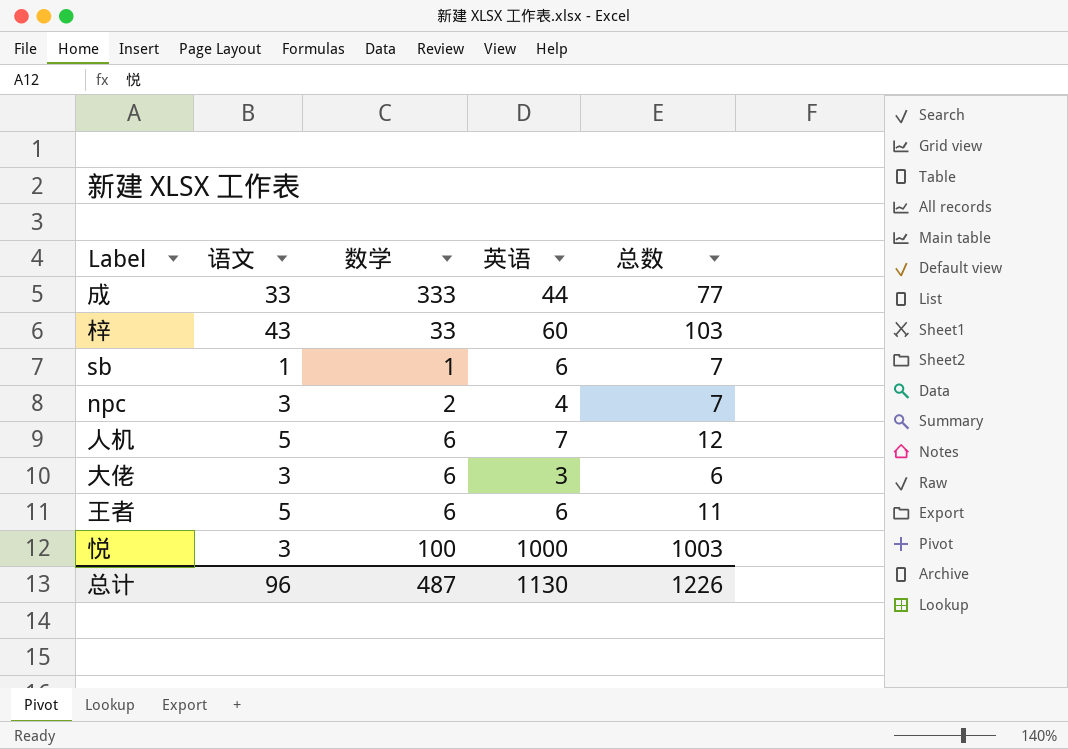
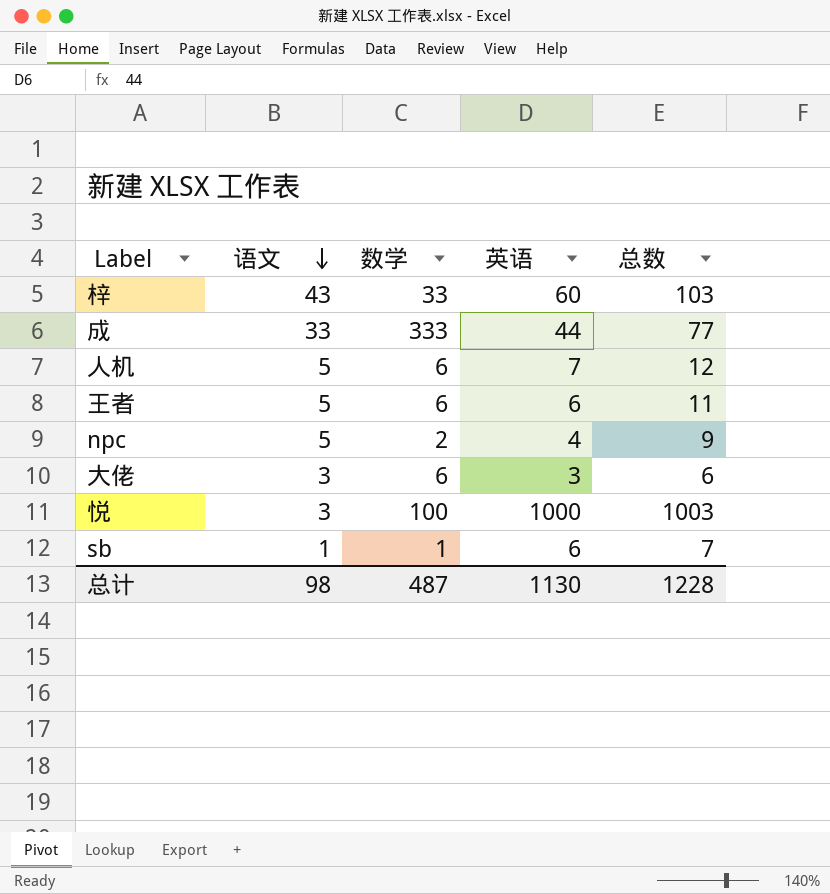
row order: none -> 语文 descending
npc | 语文: 3 -> 5
npc | 总数: 7 -> 9
总计 | 语文: 96 -> 98
总计 | 总数: 1226 -> 1228

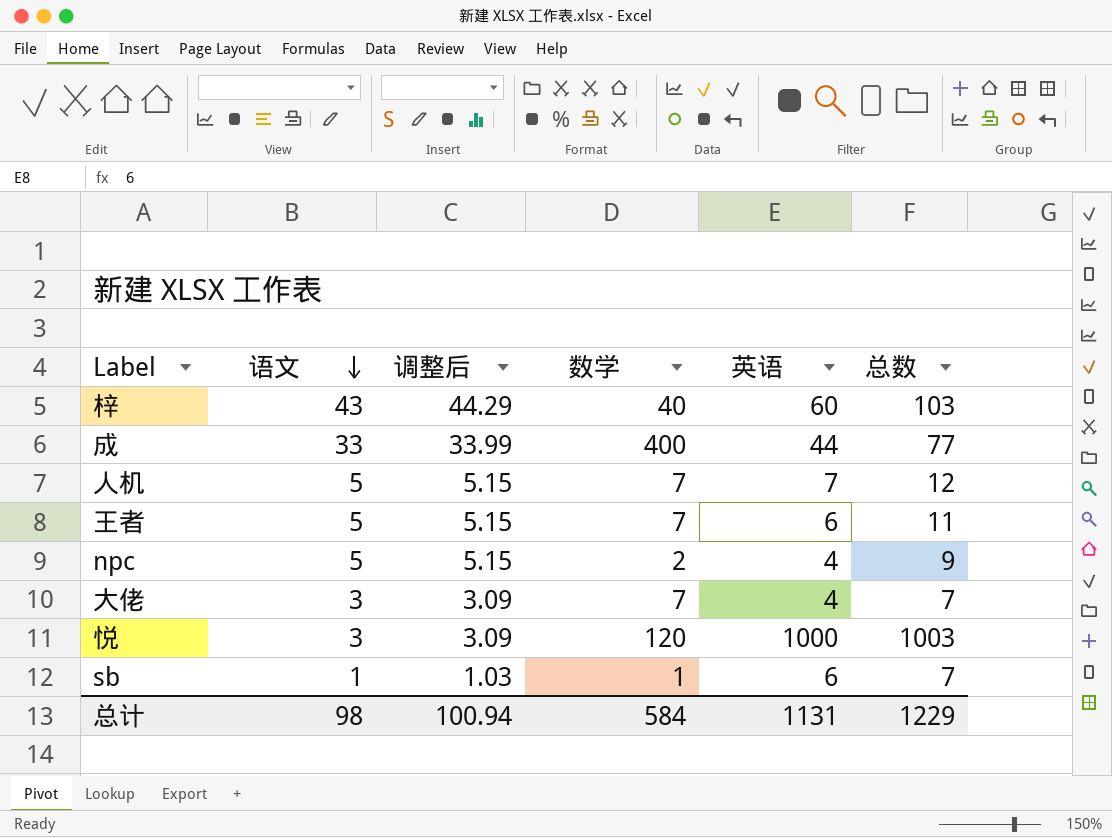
column 调整后 | formula: none -> [语文] * 1.03
梓 | 数学: 33 -> 40
成 | 数学: 333 -> 400
人机 | 数学: 6 -> 7
王者 | 数学: 6 -> 7
大佬 | 数学: 6 -> 7
大佬 | 英语: 3 -> 4
大佬 | 总数: 6 -> 7
悦 | 数学: 100 -> 120
总计 | 数学: 487 -> 584
总计 | 英语: 1130 -> 1131
总计 | 总数: 1228 -> 1229

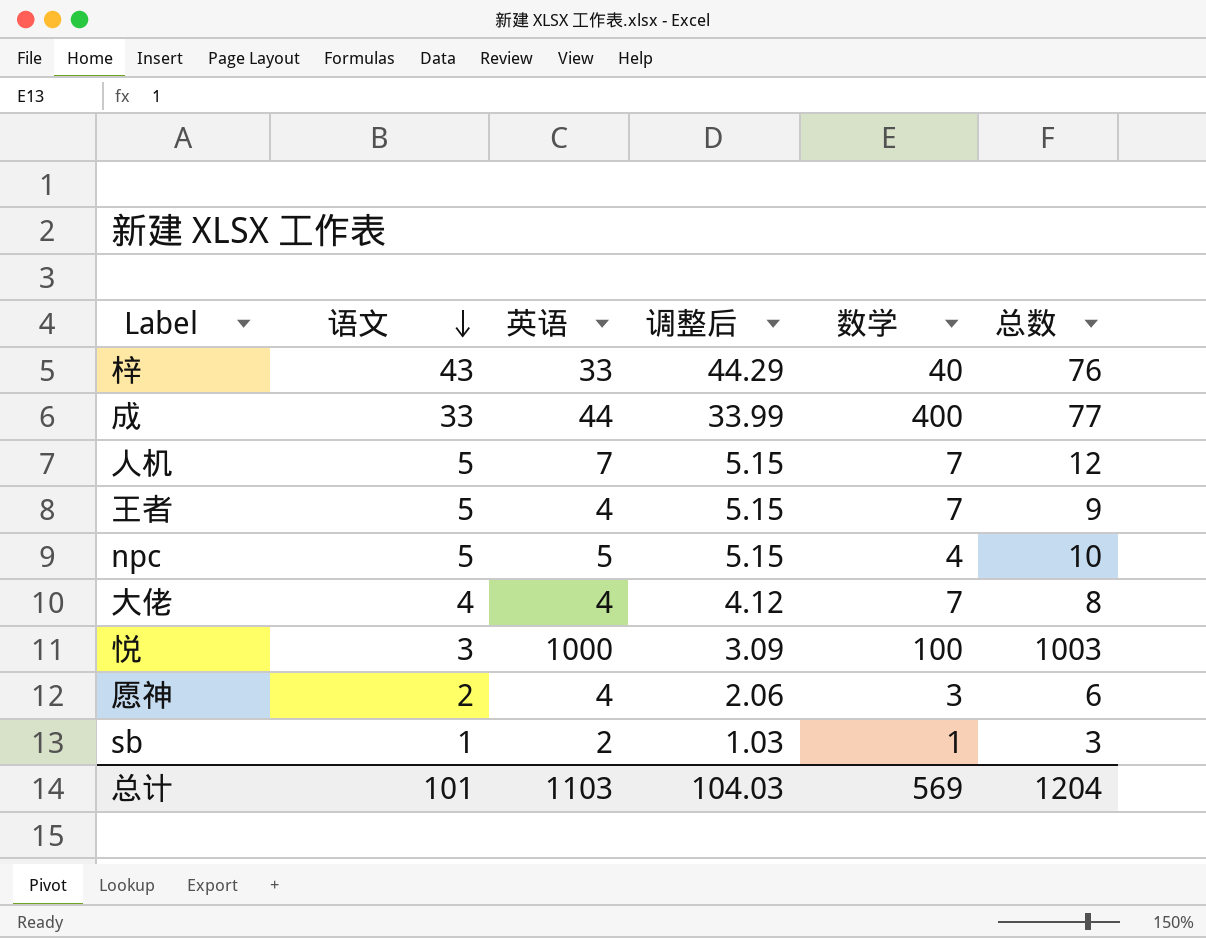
column 英语 | position: 5 -> 3
梓 | 英语: 60 -> 33
梓 | 总数: 103 -> 76
王者 | 英语: 6 -> 4
王者 | 总数: 11 -> 9
npc | 英语: 4 -> 5
npc | 数学: 2 -> 4
npc | 总数: 9 -> 10
大佬 | 语文: 3 -> 4
大佬 | 调整后: 3.09 -> 4.12
大佬 | 总数: 7 -> 8
悦 | 数学: 120 -> 100
row 愿神: none -> 2 | 4 | 2.06 | 3 | 6
sb | 英语: 6 -> 2
sb | 总数: 7 -> 3
总计 | 语文: 98 -> 101
总计 | 英语: 1131 -> 1103
总计 | 调整后: 100.94 -> 104.03
总计 | 数学: 584 -> 569
总计 | 总数: 1229 -> 1204

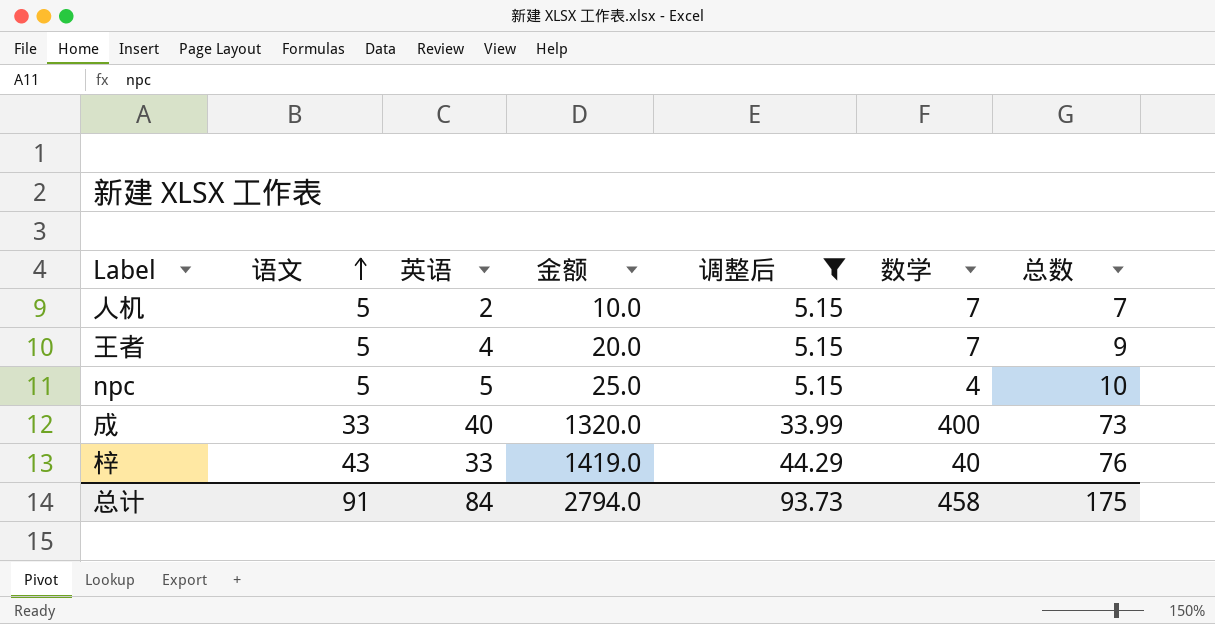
filter: none -> 调整后 >= 5.15
row order: 语文 descending -> 语文 ascending
column 金额 | formula: none -> [语文] * [英语]
人机 | 英语: 7 -> 2
人机 | 总数: 12 -> 7
成 | 英语: 44 -> 40
成 | 总数: 77 -> 73
总计 | 语文: 101 -> 91
总计 | 英语: 1103 -> 84
总计 | 调整后: 104.03 -> 93.73
总计 | 数学: 569 -> 458
总计 | 总数: 1204 -> 175

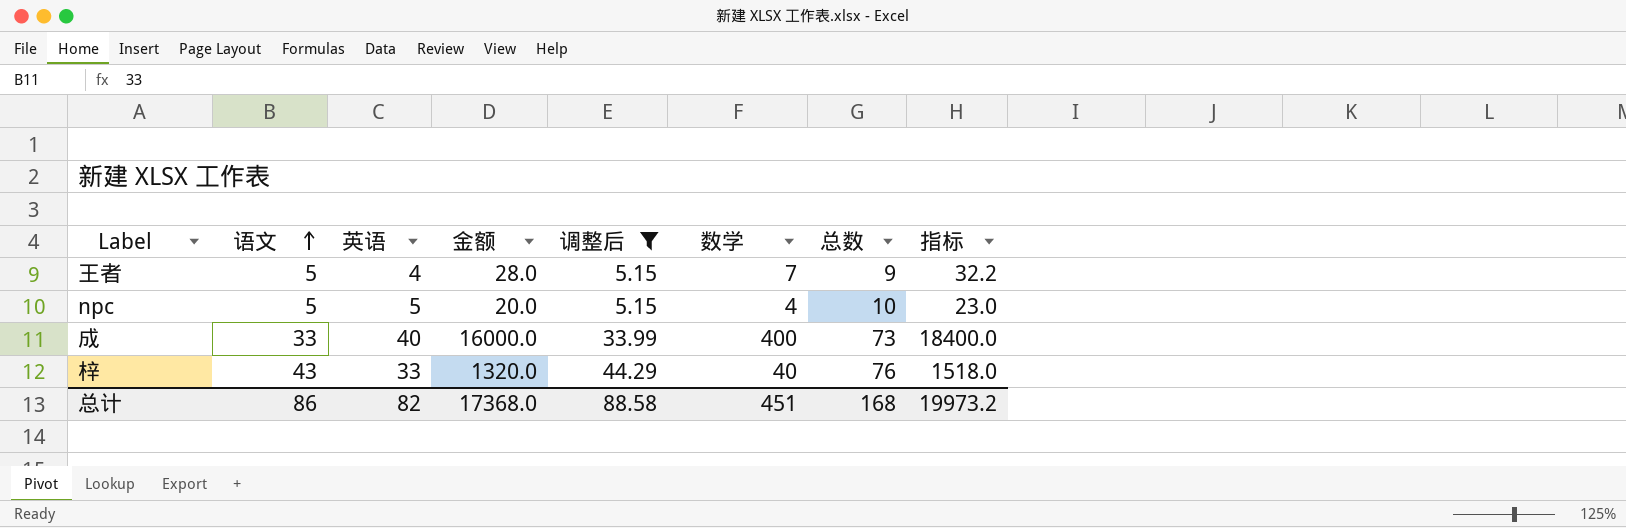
column 金额 | formula: [语文] * [英语] -> [英语] * [数学]
column 指标 | formula: none -> [金额] * 1.15
row 人机: 5 | 2 | 10.0 | 5.15 | 7 | 7 -> none
总计 | 语文: 91 -> 86
总计 | 英语: 84 -> 82
总计 | 金额: 2794.0 -> 17368.0
总计 | 调整后: 93.73 -> 88.58
总计 | 数学: 458 -> 451
总计 | 总数: 175 -> 168

